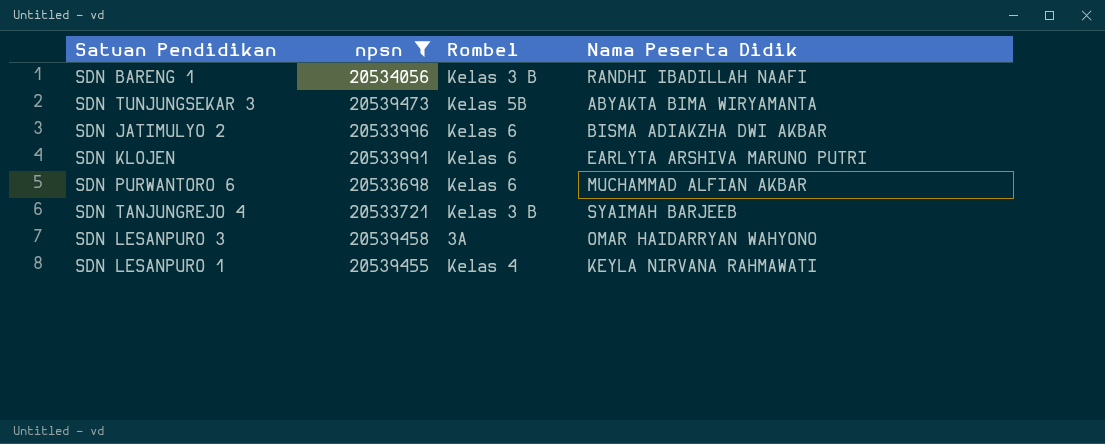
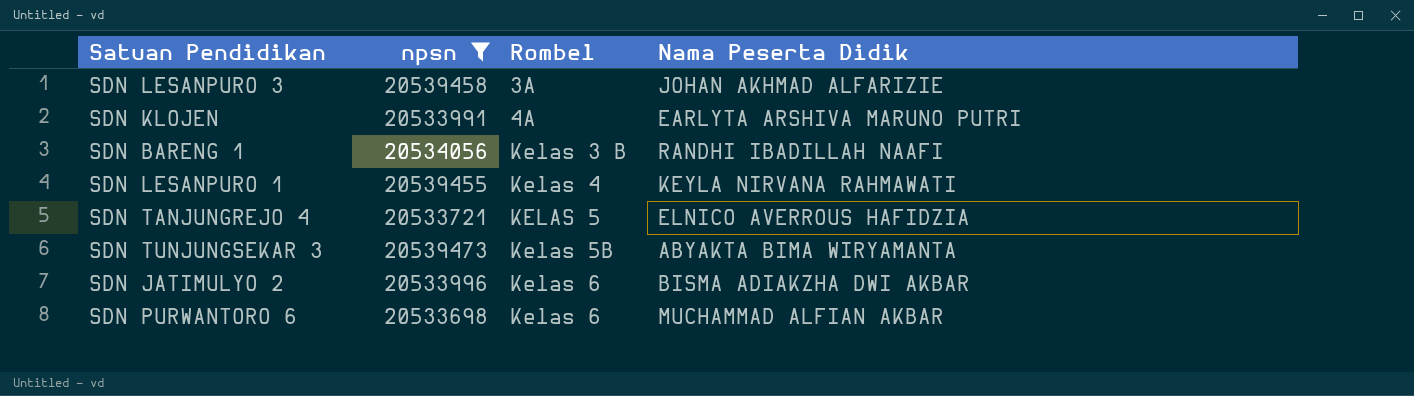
row order: none -> Rombel ascending
SDN LESANPURO 3 | Nama Peserta Didik: OMAR HAIDARRYAN WAHYONO -> JOHAN AKHMAD ALFARIZIE
SDN KLOJEN | Rombel: Kelas 6 -> 4A
SDN TANJUNGREJO 4 | Rombel: Kelas 3 B -> KELAS 5
SDN TANJUNGREJO 4 | Nama Peserta Didik: SYAIMAH BARJEEB -> ELNICO AVERROUS HAFIDZIA

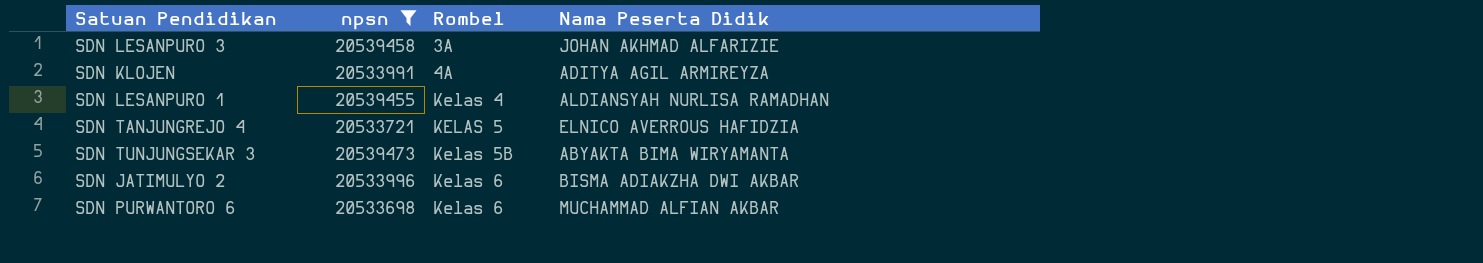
row SDN BARENG 1: 20534056 | Kelas 3 B | RANDHI IBADILLAH NAAFI -> none
SDN KLOJEN | Nama Peserta Didik: EARLYTA ARSHIVA MARUNO PUTRI -> ADITYA AGIL ARMIREYZA
SDN LESANPURO 1 | Nama Peserta Didik: KEYLA NIRVANA RAHMAWATI -> ALDIANSYAH NURLISA RAMADHAN

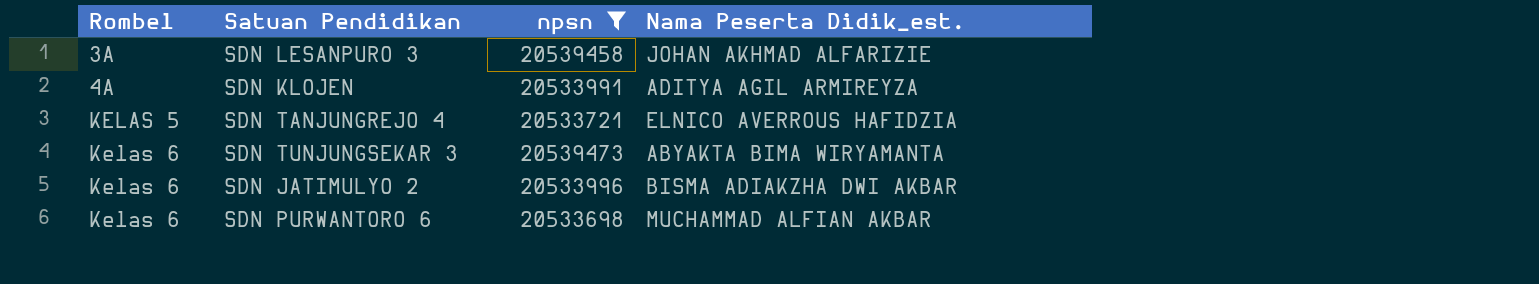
column Rombel | position: 3 -> 1
column name: Nama Peserta Didik -> Nama Peserta Didik_est.
row SDN LESANPURO 1: 20539455 | Kelas 4 | ALDIANSYAH NURLISA RAMADHAN -> none
SDN TUNJUNGSEKAR 3 | Rombel: Kelas 5B -> Kelas 6

